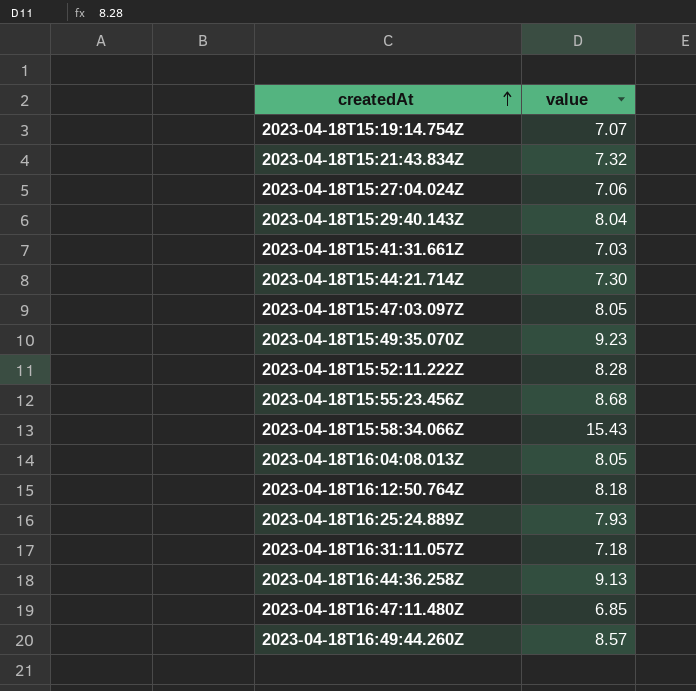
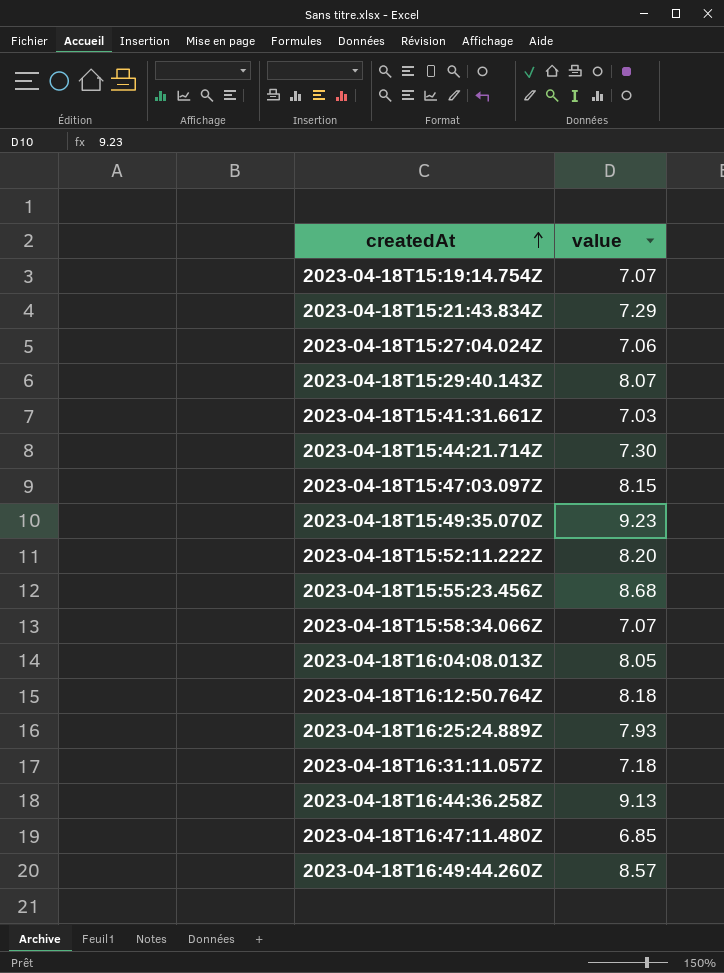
2023-04-18T15:21:43.834Z | value: 7.32 -> 7.29
2023-04-18T15:29:40.143Z | value: 8.04 -> 8.07
2023-04-18T15:47:03.097Z | value: 8.05 -> 8.15
2023-04-18T15:52:11.222Z | value: 8.28 -> 8.20
2023-04-18T15:58:34.066Z | value: 15.43 -> 7.07

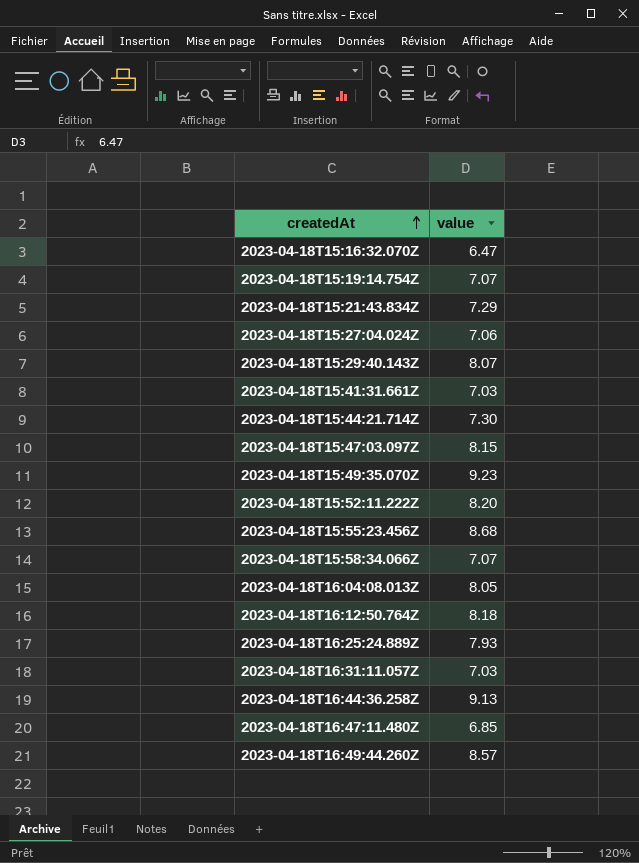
row 2023-04-18T15:16:32.070Z: none -> 6.47
2023-04-18T16:31:11.057Z | value: 7.18 -> 7.03

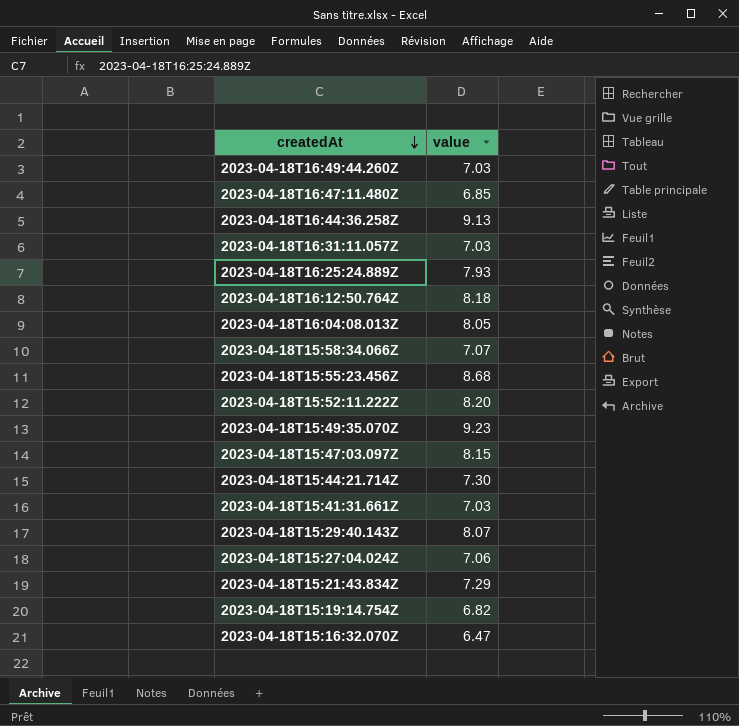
row order: createdAt ascending -> createdAt descending
2023-04-18T16:49:44.260Z | value: 8.57 -> 7.03
2023-04-18T15:19:14.754Z | value: 7.07 -> 6.82

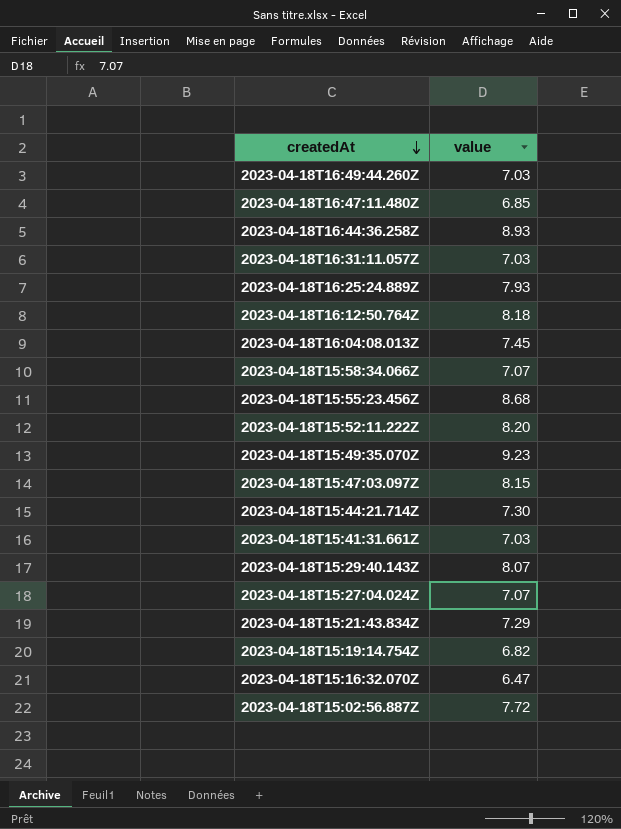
2023-04-18T16:44:36.258Z | value: 9.13 -> 8.93
2023-04-18T16:04:08.013Z | value: 8.05 -> 7.45
2023-04-18T15:27:04.024Z | value: 7.06 -> 7.07
row 2023-04-18T15:02:56.887Z: none -> 7.72

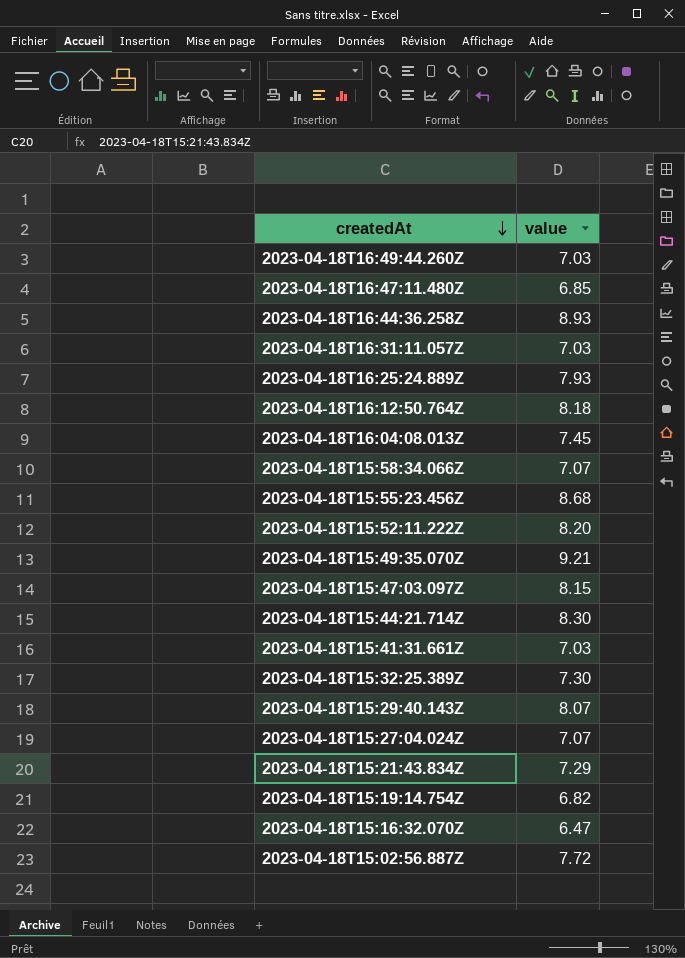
2023-04-18T15:49:35.070Z | value: 9.23 -> 9.21
2023-04-18T15:44:21.714Z | value: 7.30 -> 8.30
row 2023-04-18T15:32:25.389Z: none -> 7.30

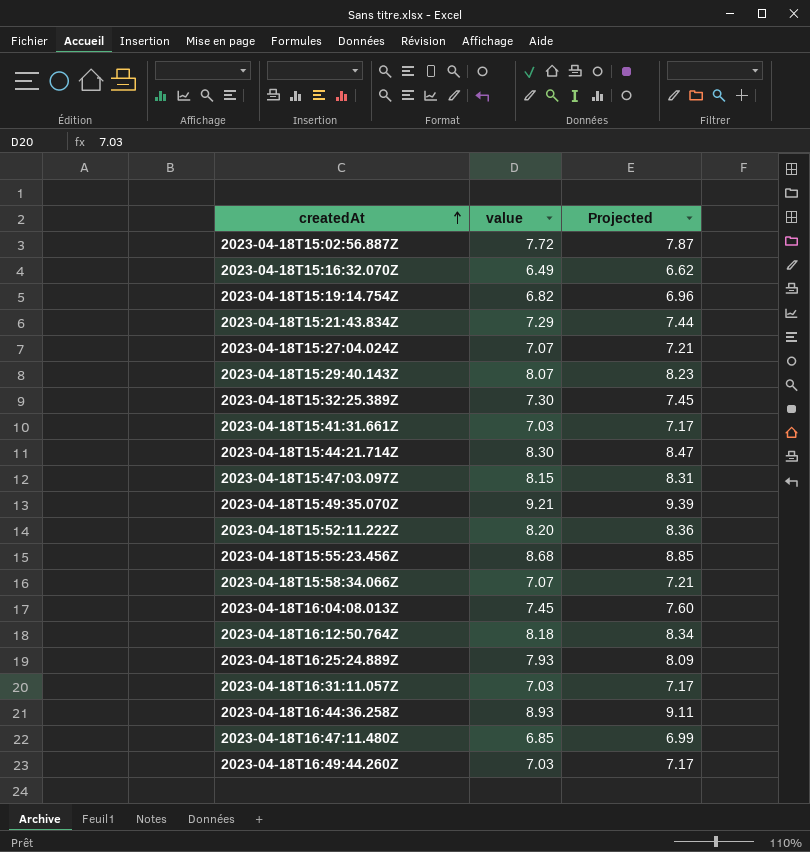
row order: createdAt descending -> createdAt ascending
column Projected | formula: none -> [value] * 1.02
2023-04-18T15:16:32.070Z | value: 6.47 -> 6.49

